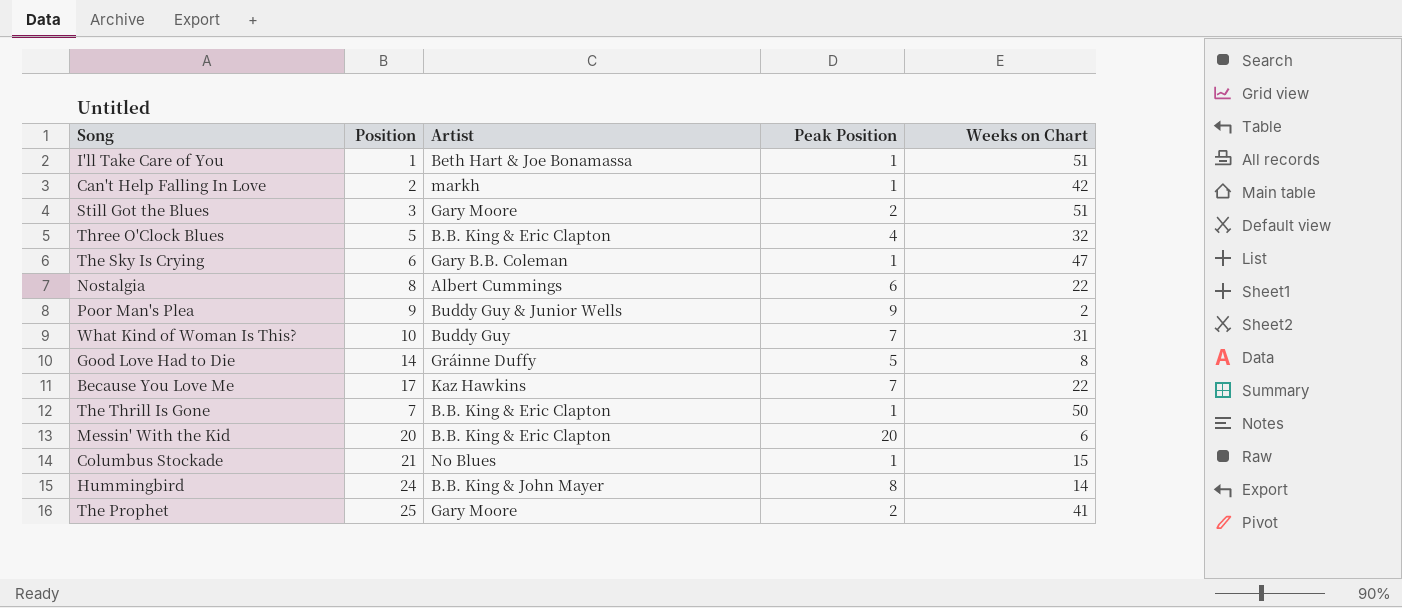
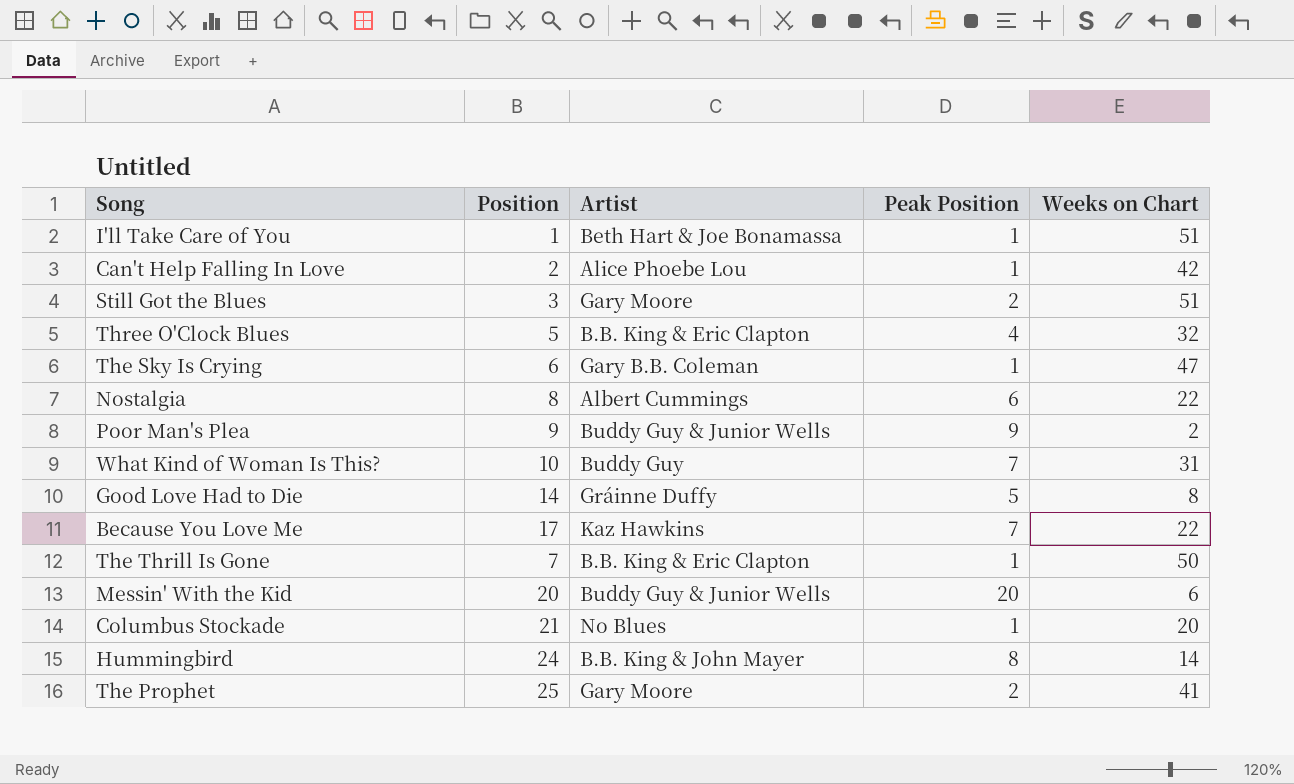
Can't Help Falling In Love | Artist: markh -> Alice Phoebe Lou
Messin' With the Kid | Artist: B.B. King & Eric Clapton -> Buddy Guy & Junior Wells
Columbus Stockade | Weeks on Chart: 15 -> 20

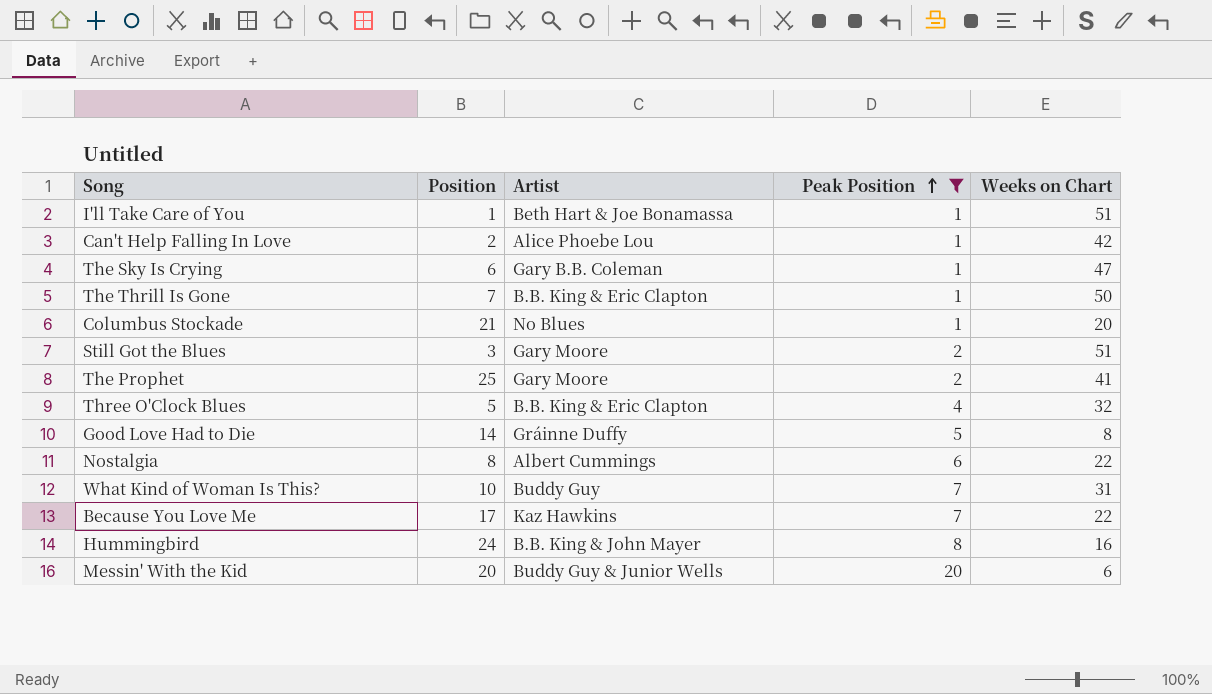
filter: none -> Peak Position != 9
row order: none -> Peak Position ascending
Hummingbird | Weeks on Chart: 14 -> 16

